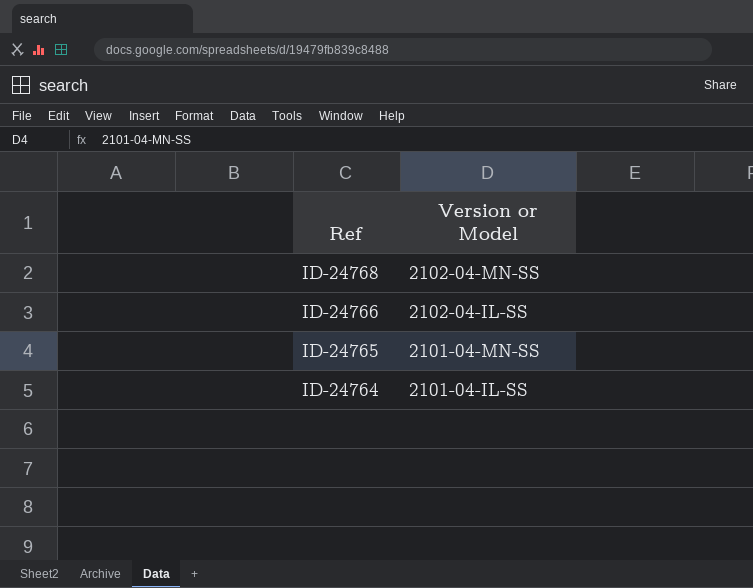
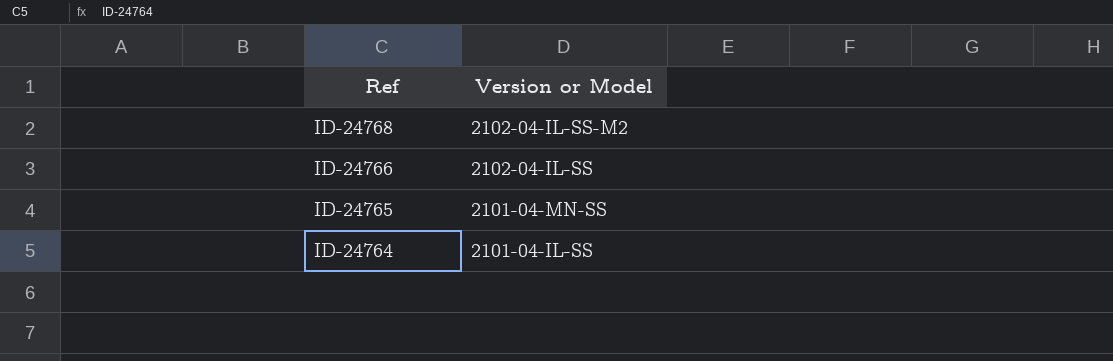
ID-24768 | Version or Model: 2102-04-MN-SS -> 2102-04-IL-SS-M2

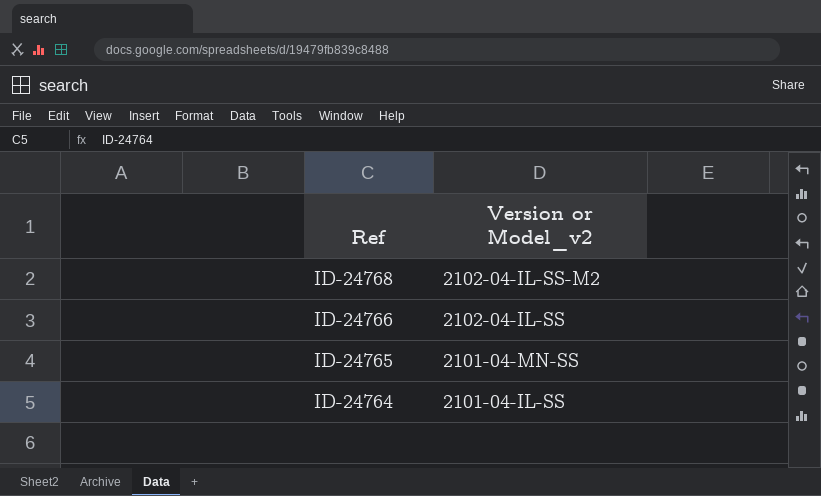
column name: Version or Model -> Version or Model_v2

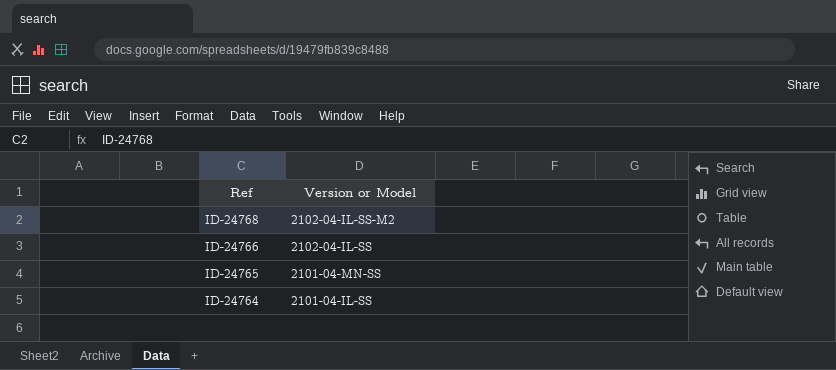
column name: Version or Model_v2 -> Version or Model

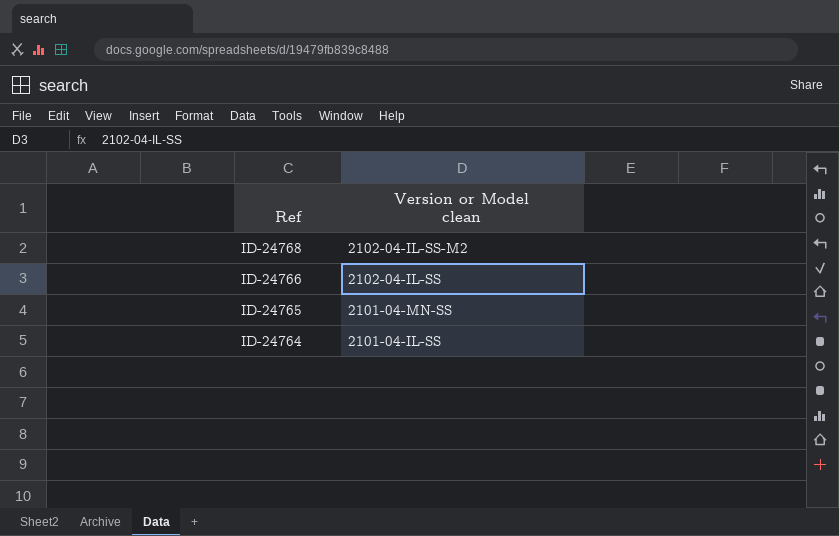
column name: Version or Model -> Version or Model clean

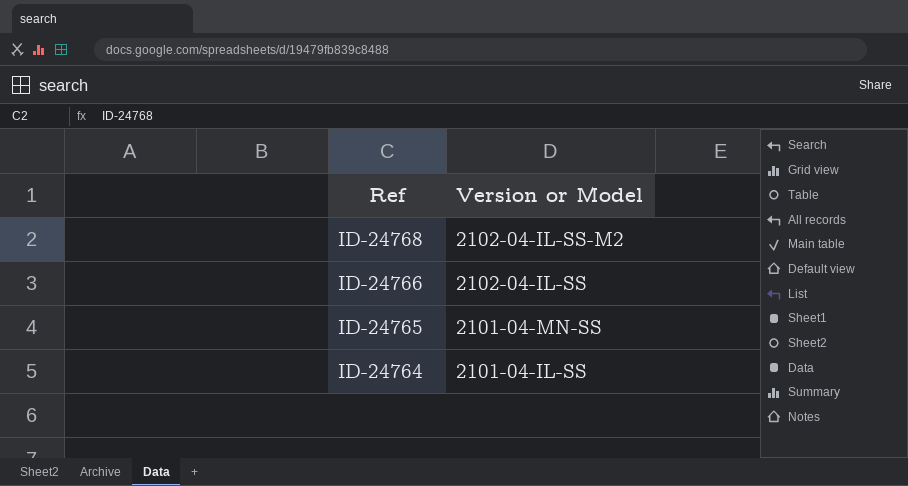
column name: Version or Model clean -> Version or Model

